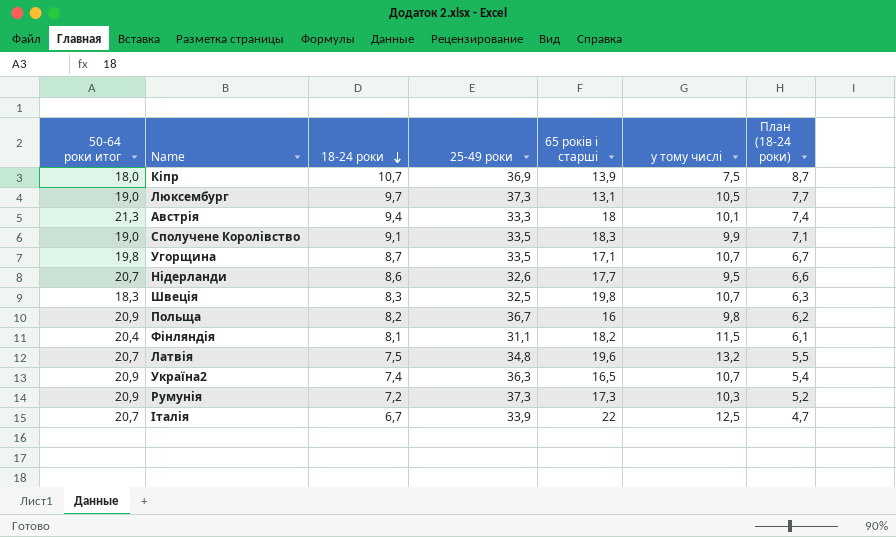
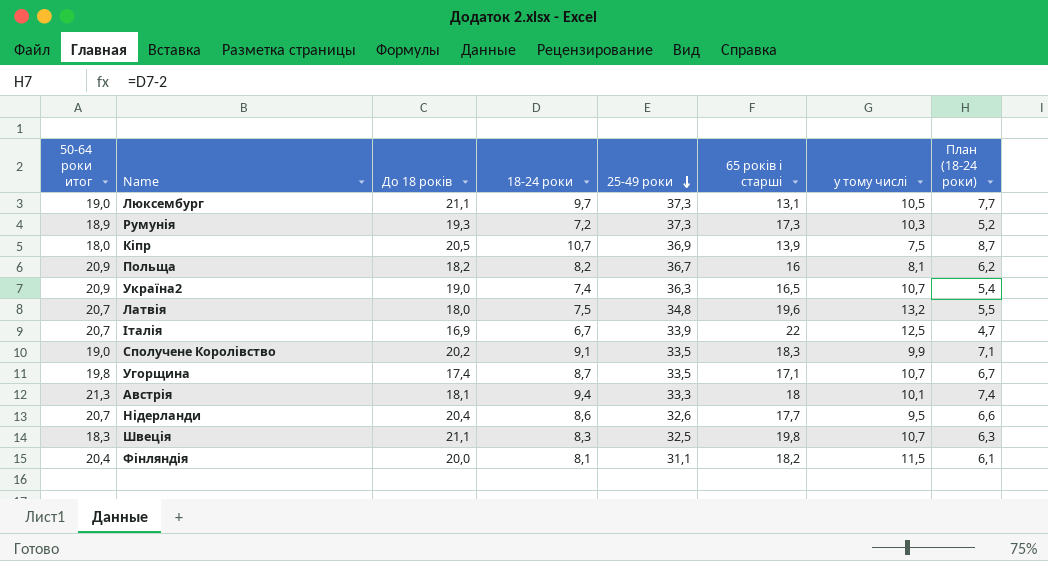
row order: 18-24 роки descending -> 25-49 роки descending
column До 18 років | position: none -> 3
Румунія | 50-64 роки итог: 20,9 -> 18,9
Польща | у тому числі: 9,8 -> 8,1

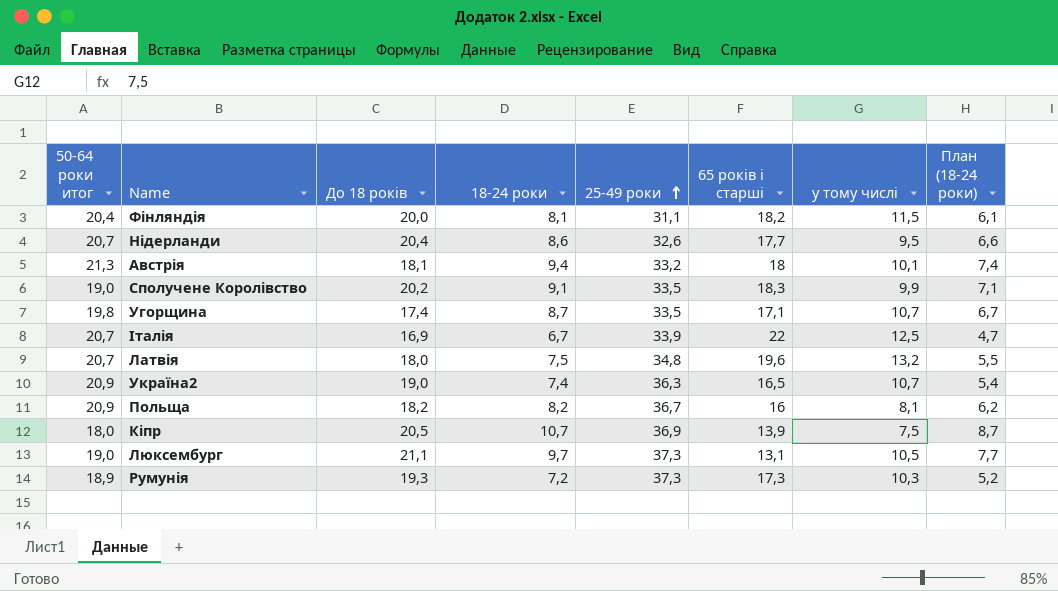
row order: 25-49 роки descending -> 25-49 роки ascending
row Швеція: 18,3 | 21,1 | 8,3 | 32,5 | 19,8 | 10,7 | 6,3 -> none
Австрія | 25-49 роки: 33,3 -> 33,2

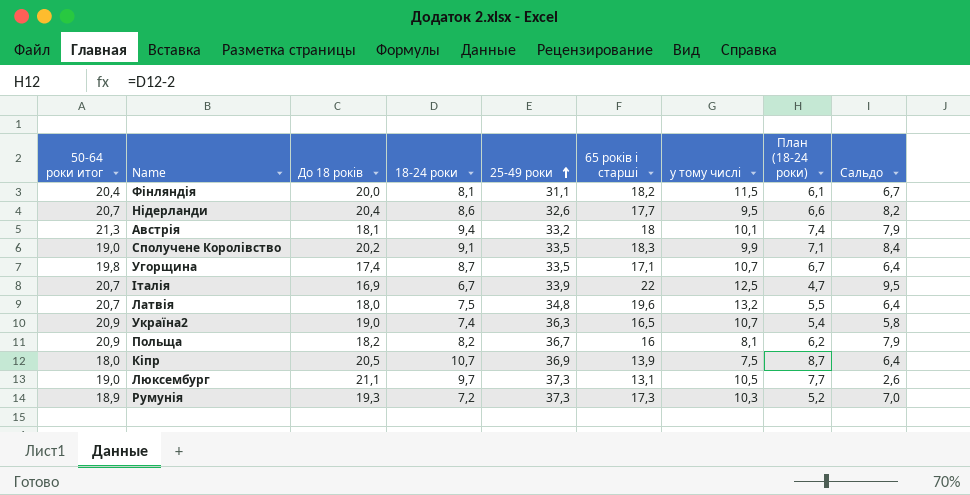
column Сальдо | formula: none -> [65 років і старші] - [у тому числі]

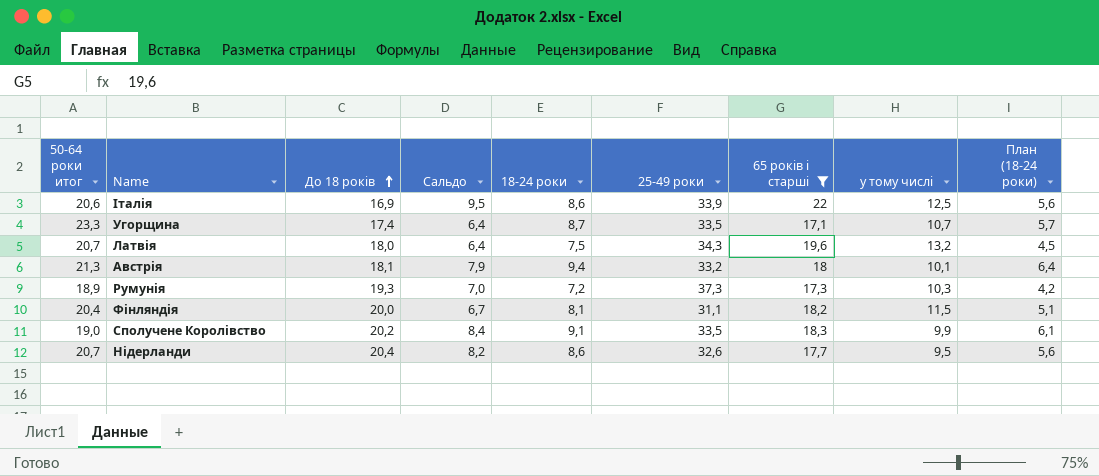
filter: none -> 65 років і старші >= 17,1
row order: 25-49 роки ascending -> До 18 років ascending
column Сальдо | position: 9 -> 4
column План (18-24 роки) | formula: [18-24 роки] - 2 -> [18-24 роки] - 3
Італія | 50-64 роки итог: 20,7 -> 20,6
Італія | 18-24 роки: 6,7 -> 8,6
Угорщина | 50-64 роки итог: 19,8 -> 23,3
Латвія | 25-49 роки: 34,8 -> 34,3

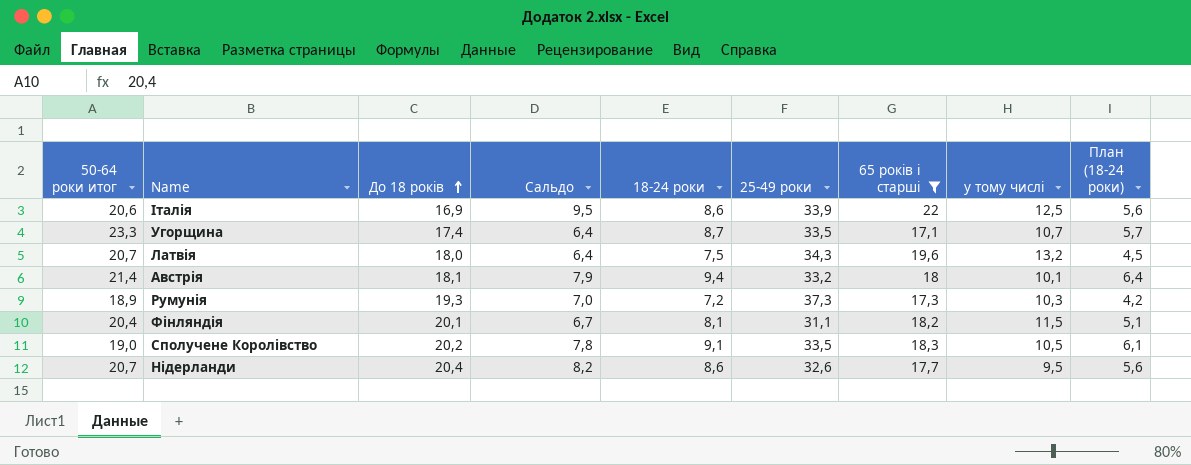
Австрія | 50-64 роки итог: 21,3 -> 21,4
Фінляндія | До 18 років: 20,0 -> 20,1
Сполучене Королівство | Сальдо: 8,4 -> 7,8
Сполучене Королівство | у тому числі: 9,9 -> 10,5

